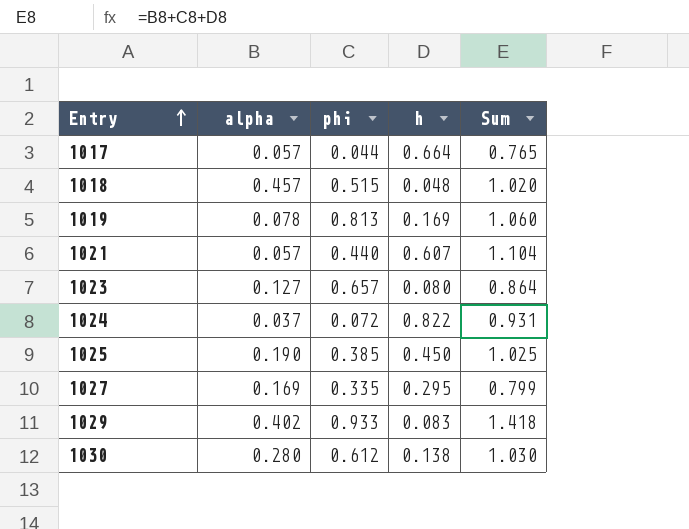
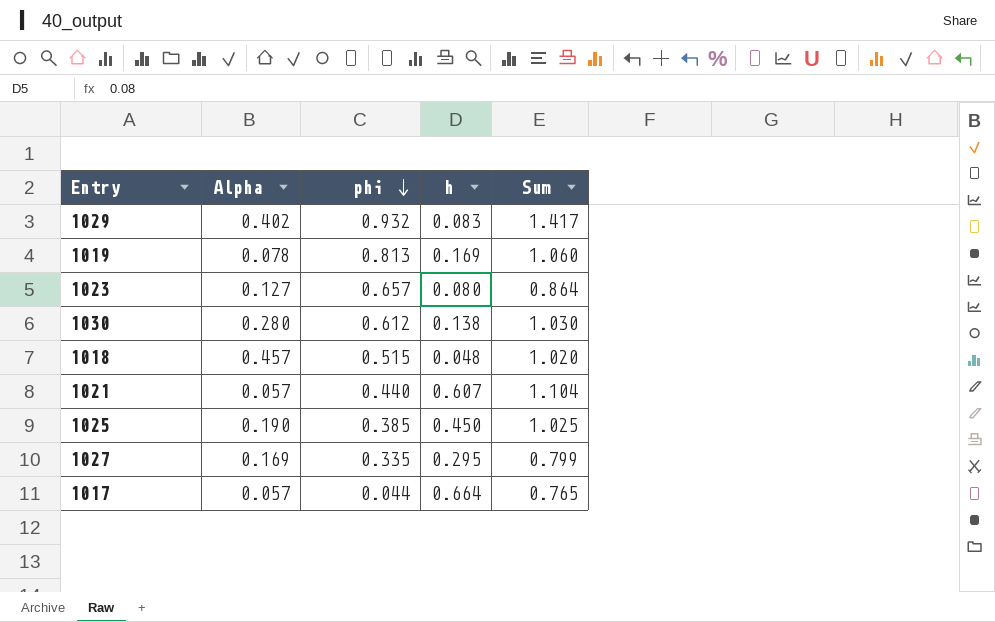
row order: Entry ascending -> phi descending
column name: alpha -> Alpha
row 1024: 0.037 | 0.072 | 0.822 | 0.931 -> none
1029 | phi: 0.933 -> 0.932
1029 | Sum: 1.418 -> 1.417

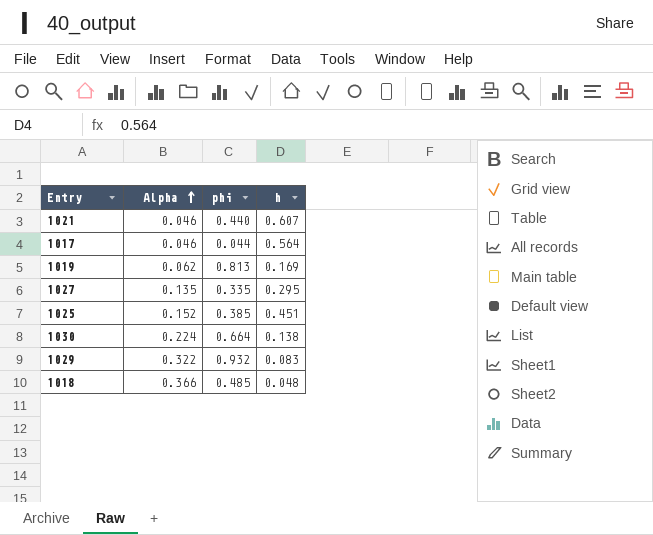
row order: phi descending -> Alpha ascending
column Sum | formula: [Alpha] + [phi] + [h] -> none
row 1023: 0.127 | 0.657 | 0.080 | 0.864 -> none
1021 | Alpha: 0.057 -> 0.046
1017 | Alpha: 0.057 -> 0.046
1017 | h: 0.664 -> 0.564
1019 | Alpha: 0.078 -> 0.062
1027 | Alpha: 0.169 -> 0.135
1025 | Alpha: 0.190 -> 0.152
1025 | h: 0.450 -> 0.451
1030 | Alpha: 0.280 -> 0.224
1030 | phi: 0.612 -> 0.664
1029 | Alpha: 0.402 -> 0.322
1018 | Alpha: 0.457 -> 0.366
1018 | phi: 0.515 -> 0.485

